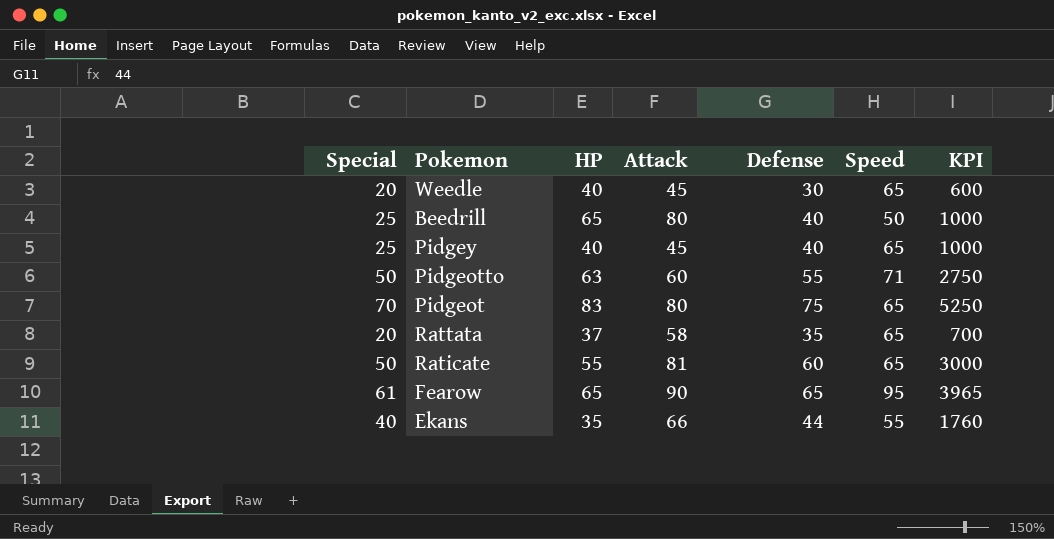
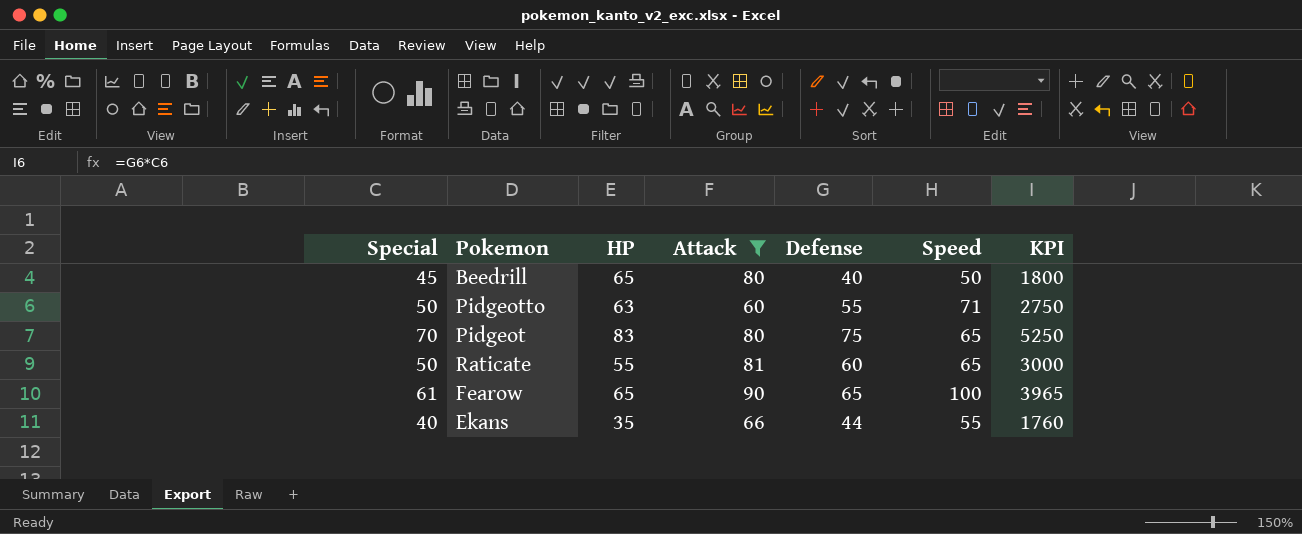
filter: none -> Attack >= 60
Beedrill | Special: 25 -> 45
Beedrill | KPI: 1000 -> 1800
Fearow | Speed: 95 -> 100

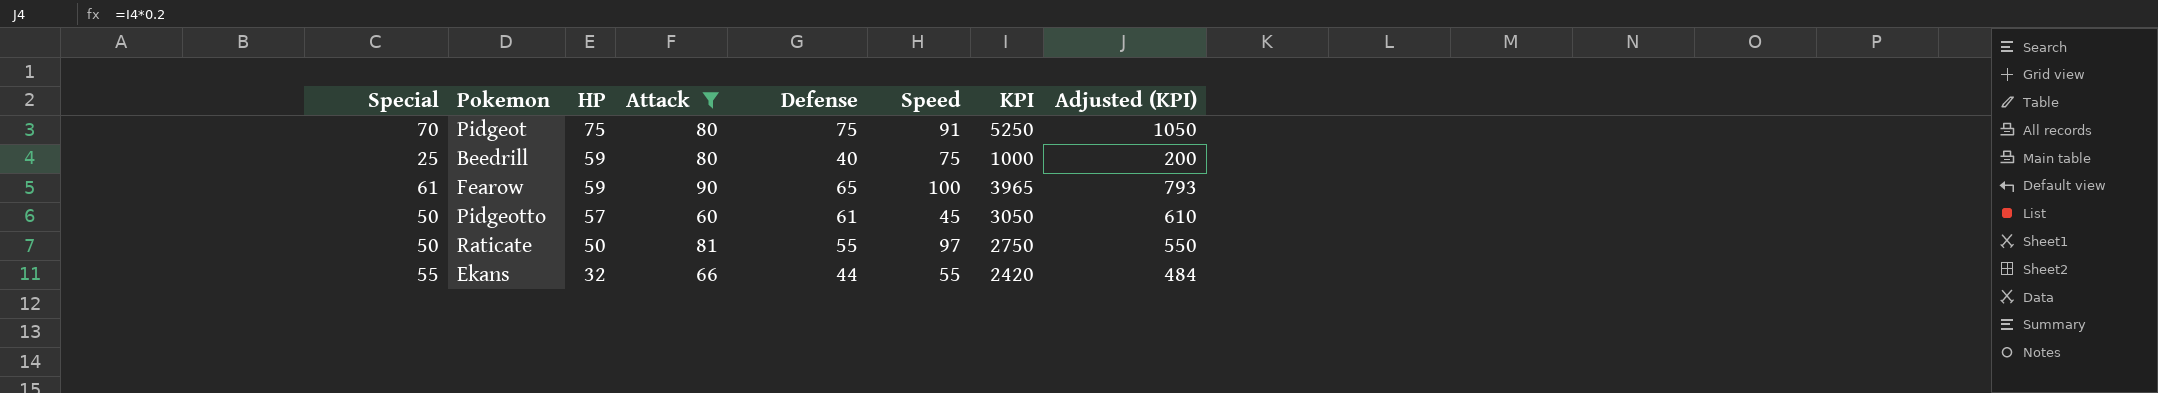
row order: none -> HP descending
column Adjusted (KPI) | formula: none -> [KPI] * 0.2
Pidgeot | HP: 83 -> 75
Pidgeot | Speed: 65 -> 91
Beedrill | Special: 45 -> 25
Beedrill | HP: 65 -> 59
Beedrill | Speed: 50 -> 75
Beedrill | KPI: 1800 -> 1000
Fearow | HP: 65 -> 59
Pidgeotto | HP: 63 -> 57
Pidgeotto | Defense: 55 -> 61
Pidgeotto | Speed: 71 -> 45
Pidgeotto | KPI: 2750 -> 3050
Raticate | HP: 55 -> 50
Raticate | Defense: 60 -> 55
Raticate | Speed: 65 -> 97
Raticate | KPI: 3000 -> 2750
Ekans | Special: 40 -> 55
Ekans | HP: 35 -> 32
Ekans | KPI: 1760 -> 2420

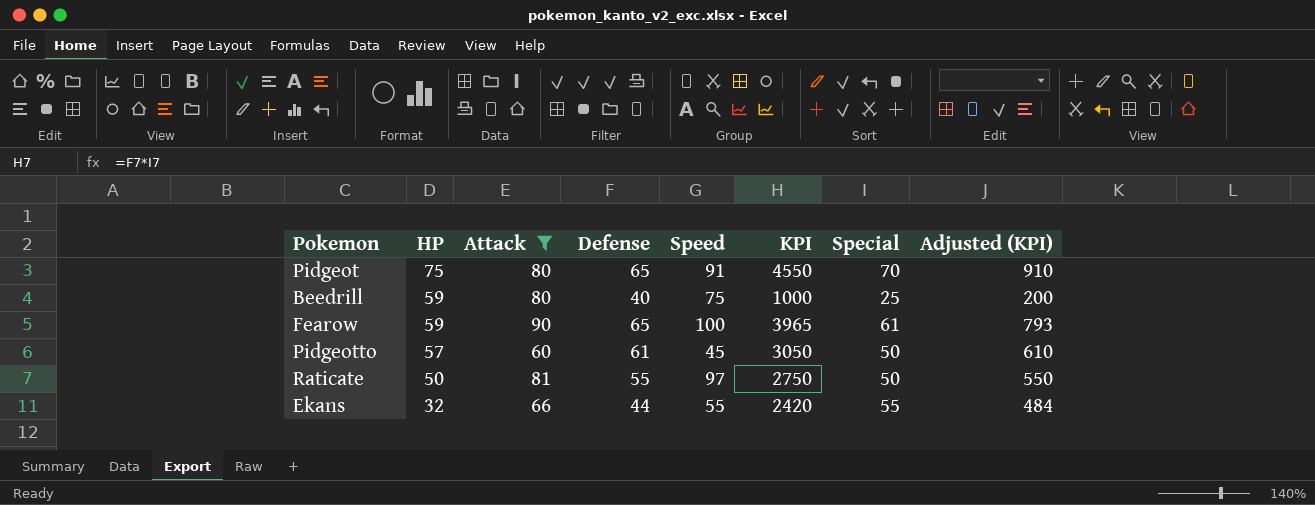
column Special | position: 1 -> 7
Pidgeot | Defense: 75 -> 65
Pidgeot | KPI: 5250 -> 4550
Pidgeot | Adjusted (KPI): 1050 -> 910

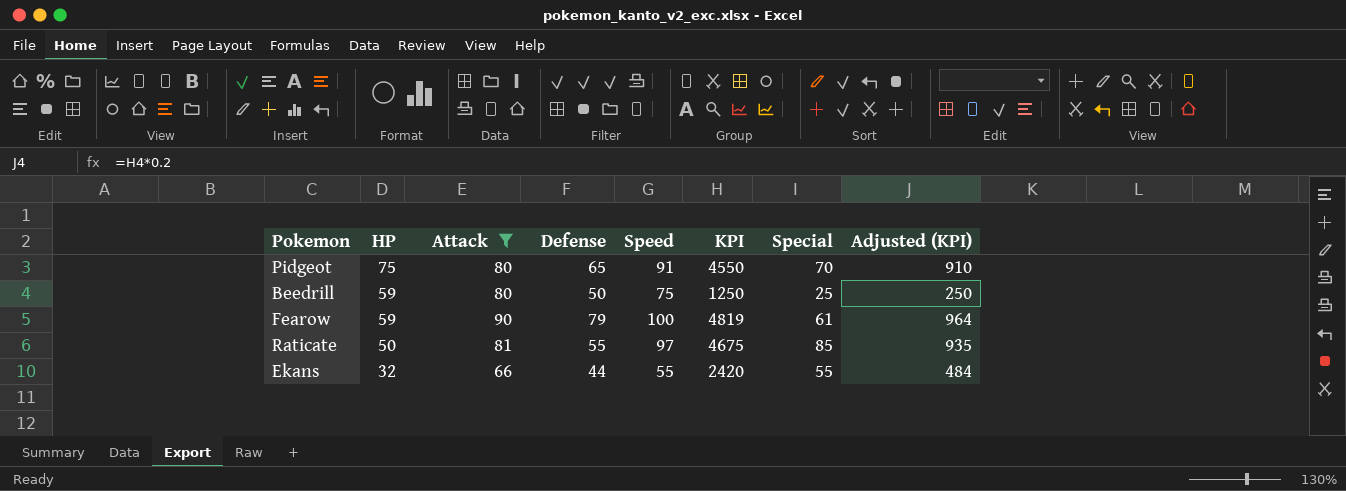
row Pidgeotto: 57 | 60 | 61 | 45 | 3050 | 50 | 610 -> none
Beedrill | Defense: 40 -> 50
Beedrill | KPI: 1000 -> 1250
Beedrill | Adjusted (KPI): 200 -> 250
Fearow | Defense: 65 -> 79
Fearow | KPI: 3965 -> 4819
Fearow | Adjusted (KPI): 793 -> 964
Raticate | KPI: 2750 -> 4675
Raticate | Special: 50 -> 85
Raticate | Adjusted (KPI): 550 -> 935

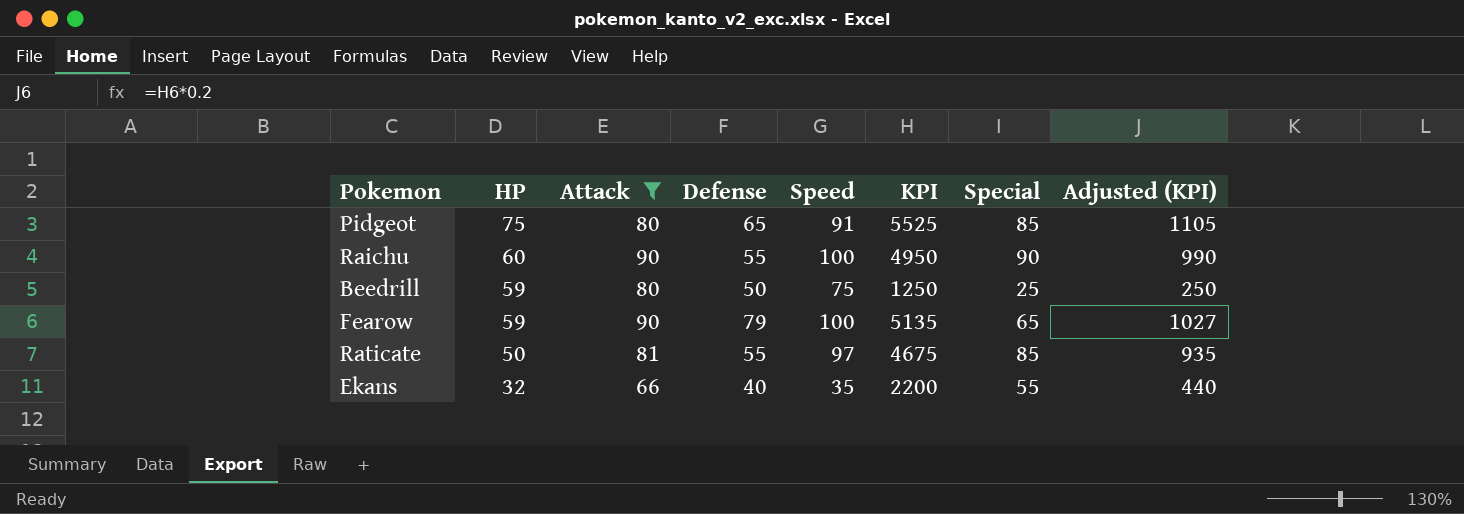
Pidgeot | KPI: 4550 -> 5525
Pidgeot | Special: 70 -> 85
Pidgeot | Adjusted (KPI): 910 -> 1105
row Raichu: none -> 60 | 90 | 55 | 100 | 4950 | 90 | 990
Fearow | KPI: 4819 -> 5135
Fearow | Special: 61 -> 65
Fearow | Adjusted (KPI): 964 -> 1027
Ekans | Defense: 44 -> 40
Ekans | Speed: 55 -> 35
Ekans | KPI: 2420 -> 2200
Ekans | Adjusted (KPI): 484 -> 440

